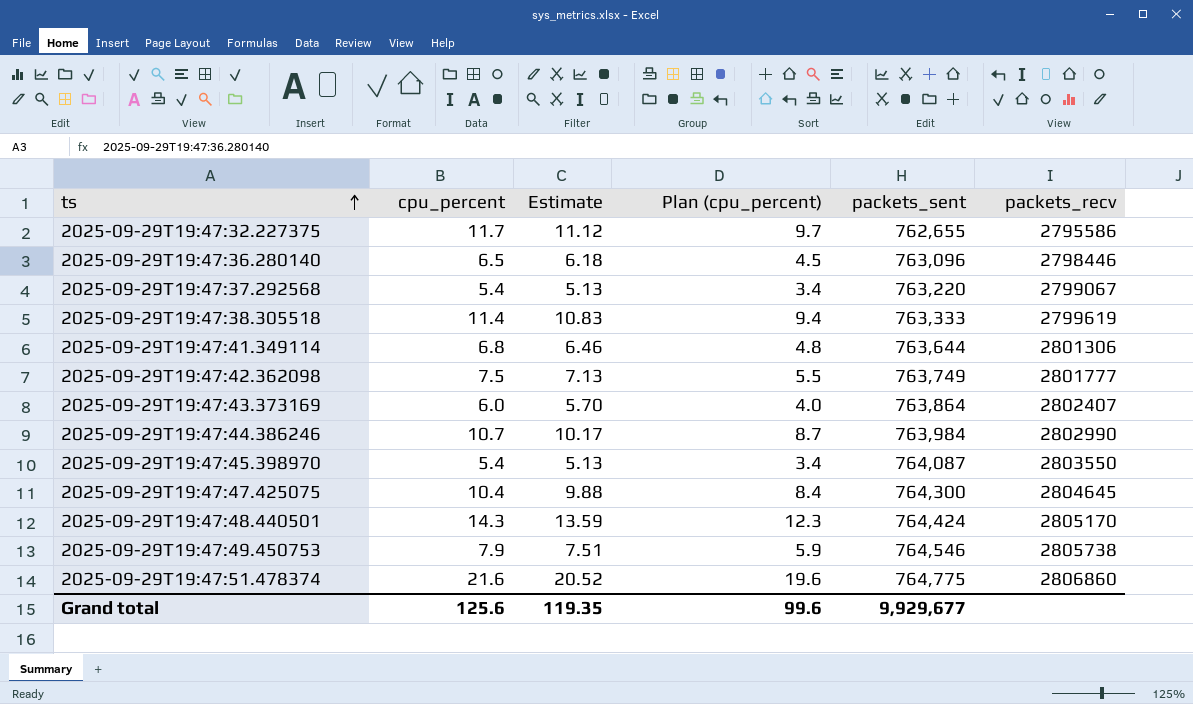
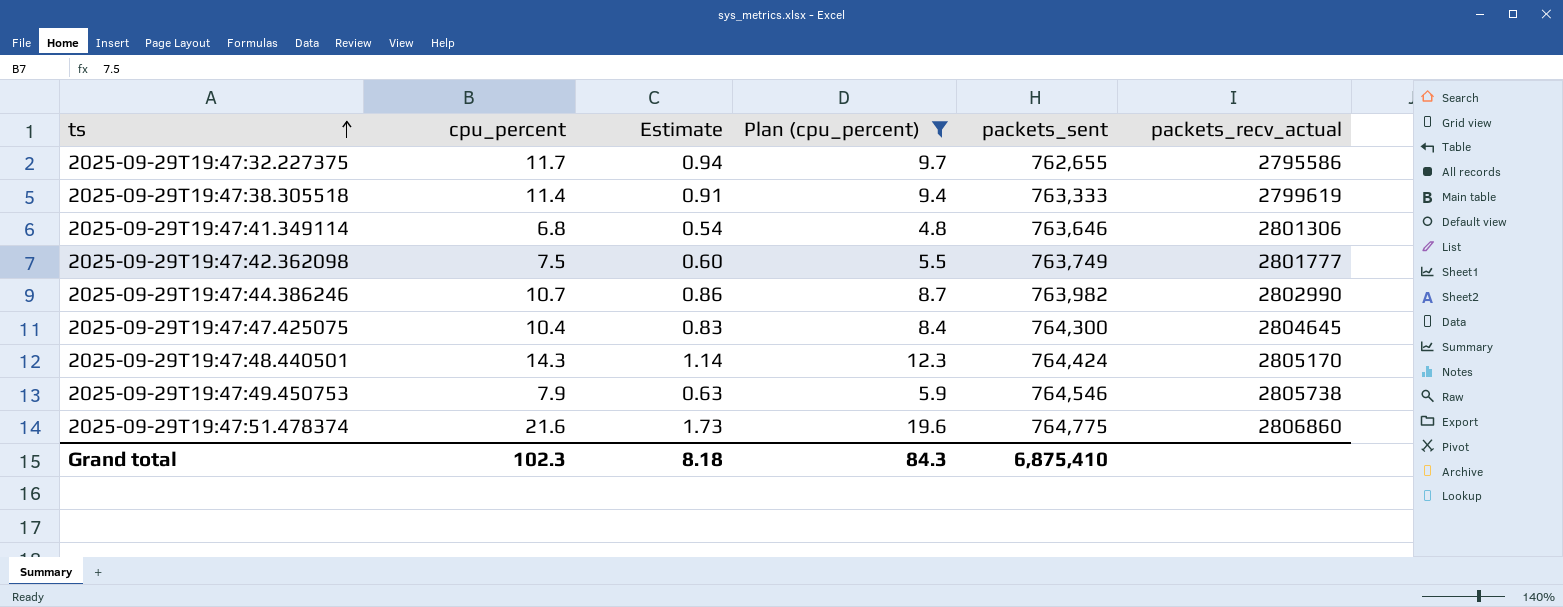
filter: none -> Plan (cpu_percent) >= 4.8
column Estimate | formula: [cpu_percent] * 0.95 -> [cpu_percent] * 0.08
column name: packets_recv -> packets_recv_actual
2025-09-29T19:47:41.349114 | packets_sent: 763,644 -> 763,646
2025-09-29T19:47:44.386246 | packets_sent: 763,984 -> 763,982
Grand total | cpu_percent: 125.6 -> 102.3
Grand total | Estimate: 119.35 -> 8.18
Grand total | Plan (cpu_percent): 99.6 -> 84.3
Grand total | packets_sent: 9,929,677 -> 6,875,410

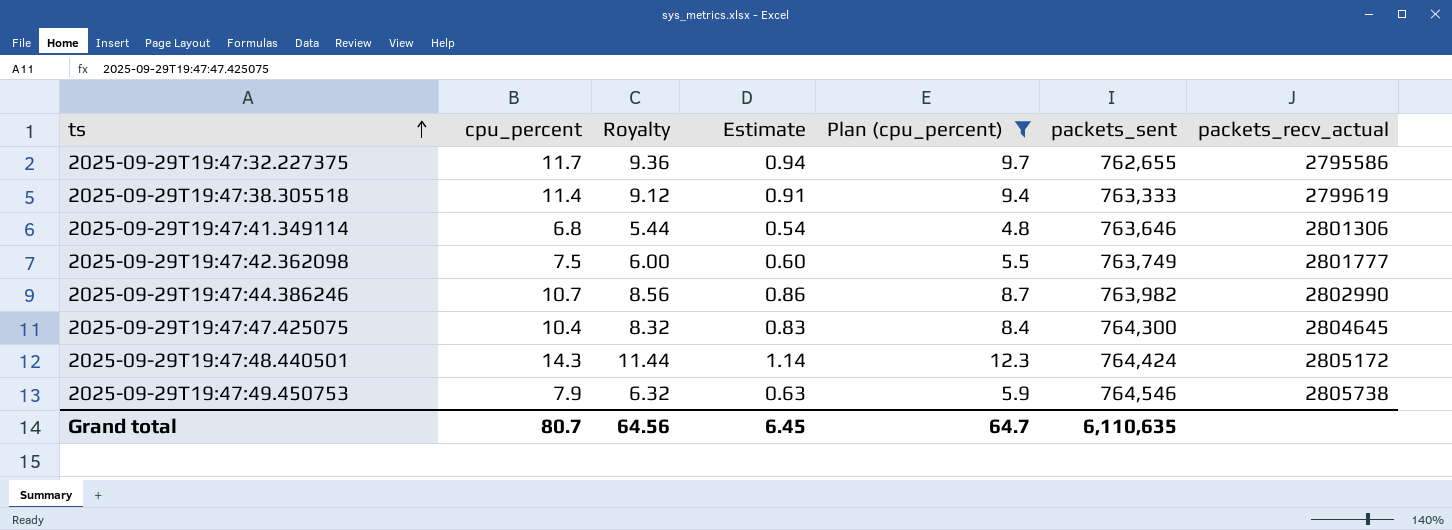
column Royalty | formula: none -> [cpu_percent] * 0.8
row 2025-09-29T19:47:51.478374: 21.6 | 1.73 | 19.6 | 764,775 | 2806860 -> none
2025-09-29T19:47:48.440501 | packets_recv_actual: 2805170 -> 2805172
Grand total | cpu_percent: 102.3 -> 80.7
Grand total | Estimate: 8.18 -> 6.45
Grand total | Plan (cpu_percent): 84.3 -> 64.7
Grand total | packets_sent: 6,875,410 -> 6,110,635

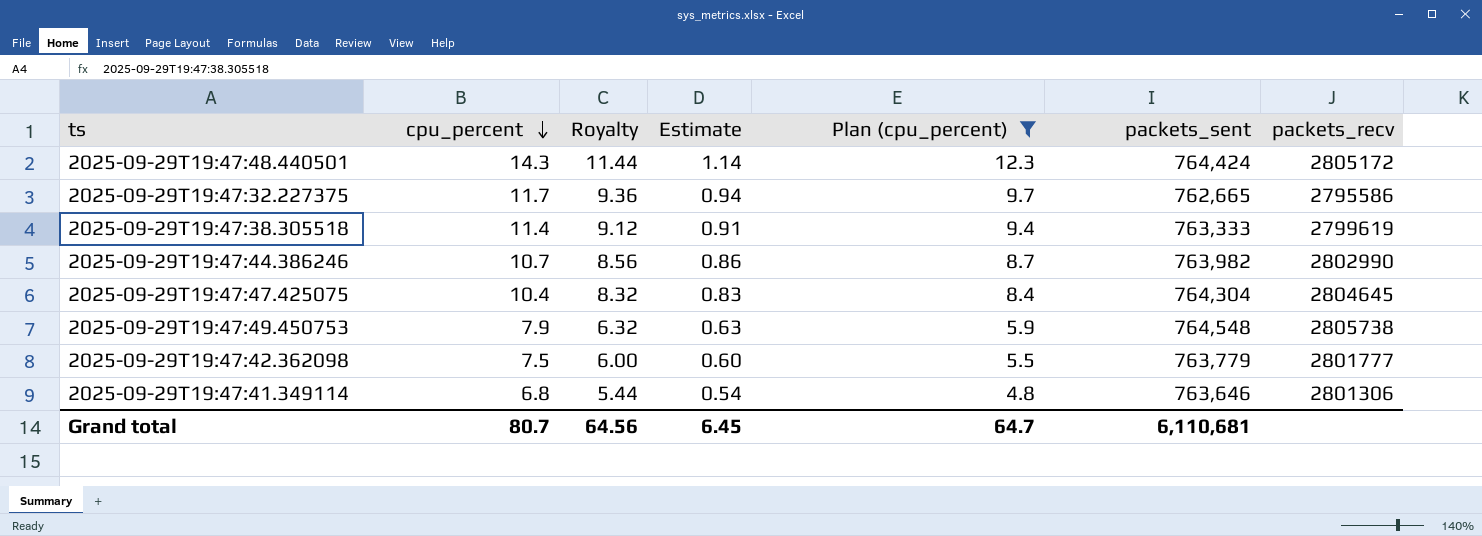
row order: ts ascending -> cpu_percent descending
column name: packets_recv_actual -> packets_recv
2025-09-29T19:47:32.227375 | packets_sent: 762,655 -> 762,665
2025-09-29T19:47:47.425075 | packets_sent: 764,300 -> 764,304
2025-09-29T19:47:49.450753 | packets_sent: 764,546 -> 764,548
2025-09-29T19:47:42.362098 | packets_sent: 763,749 -> 763,779
Grand total | packets_sent: 6,110,635 -> 6,110,681

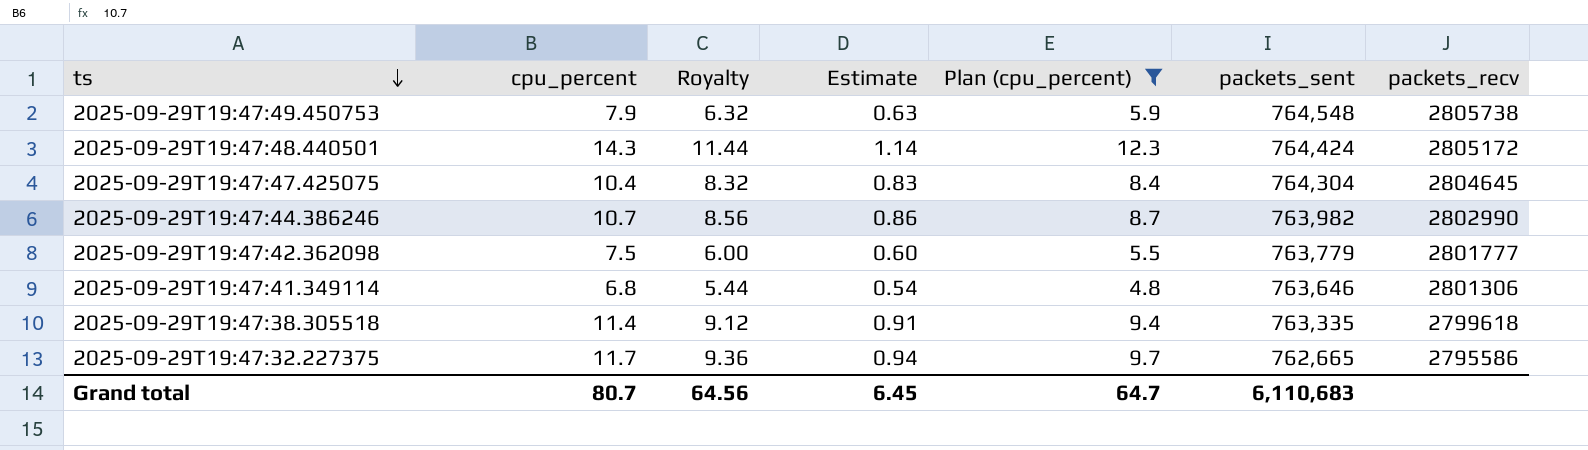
row order: cpu_percent descending -> ts descending
2025-09-29T19:47:38.305518 | packets_sent: 763,333 -> 763,335
2025-09-29T19:47:38.305518 | packets_recv: 2799619 -> 2799618
Grand total | packets_sent: 6,110,681 -> 6,110,683

